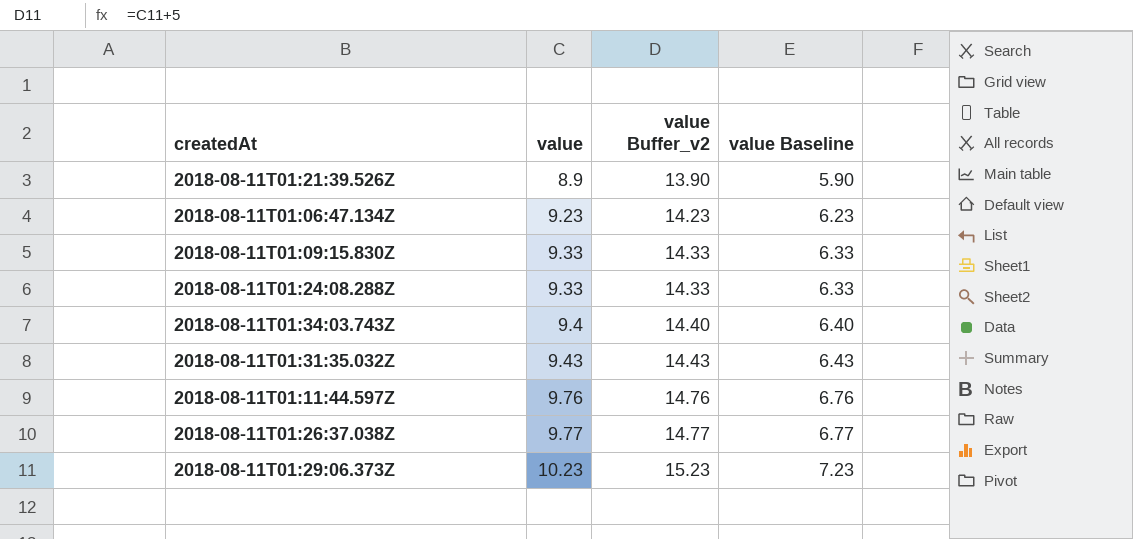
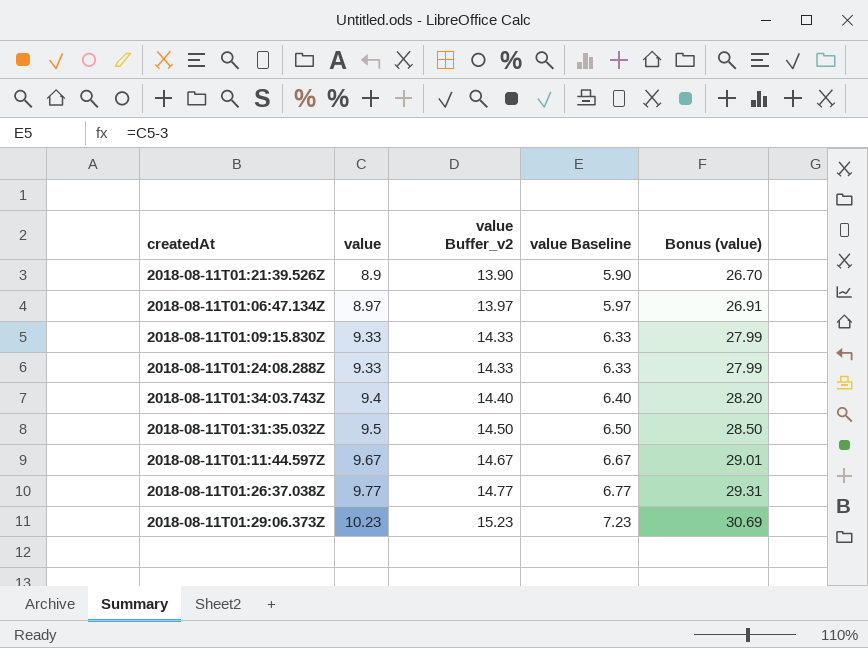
column Bonus (value) | formula: none -> [value] * 3
2018-08-11T01:06:47.134Z | value: 9.23 -> 8.97
2018-08-11T01:06:47.134Z | value Buffer_v2: 14.23 -> 13.97
2018-08-11T01:06:47.134Z | value Baseline: 6.23 -> 5.97
2018-08-11T01:31:35.032Z | value: 9.43 -> 9.5
2018-08-11T01:31:35.032Z | value Buffer_v2: 14.43 -> 14.50
2018-08-11T01:31:35.032Z | value Baseline: 6.43 -> 6.50
2018-08-11T01:11:44.597Z | value: 9.76 -> 9.67
2018-08-11T01:11:44.597Z | value Buffer_v2: 14.76 -> 14.67
2018-08-11T01:11:44.597Z | value Baseline: 6.76 -> 6.67

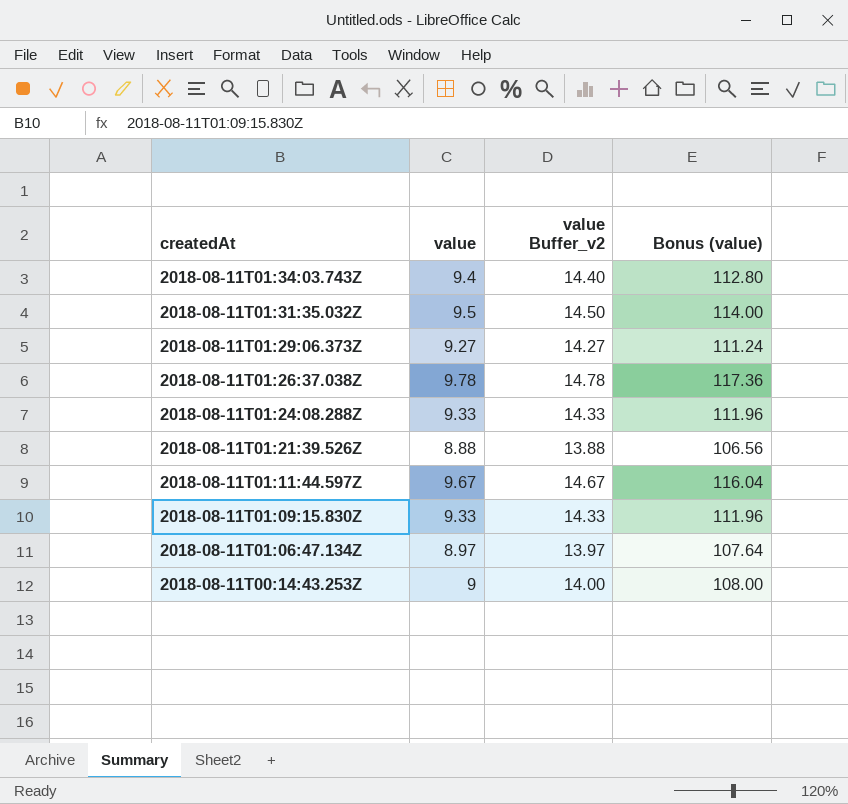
row order: value ascending -> createdAt descending
column value Baseline | formula: [value] - 3 -> none
column Bonus (value) | formula: [value] * 3 -> [value] * 12
2018-08-11T01:29:06.373Z | value: 10.23 -> 9.27
2018-08-11T01:29:06.373Z | value Buffer_v2: 15.23 -> 14.27
2018-08-11T01:26:37.038Z | value: 9.77 -> 9.78
2018-08-11T01:26:37.038Z | value Buffer_v2: 14.77 -> 14.78
2018-08-11T01:21:39.526Z | value: 8.9 -> 8.88
2018-08-11T01:21:39.526Z | value Buffer_v2: 13.90 -> 13.88
row 2018-08-11T00:14:43.253Z: none -> 9 | 14.00 | 108.00

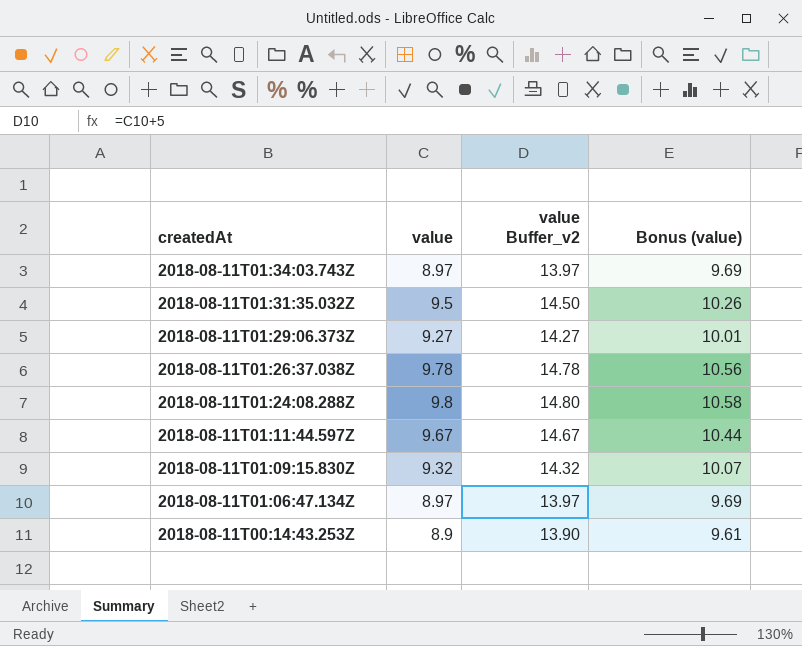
column Bonus (value) | formula: [value] * 12 -> [value] * 1.08
row 2018-08-11T01:21:39.526Z: 8.88 | 13.88 | 106.56 -> none
2018-08-11T01:34:03.743Z | value: 9.4 -> 8.97
2018-08-11T01:34:03.743Z | value Buffer_v2: 14.40 -> 13.97
2018-08-11T01:24:08.288Z | value: 9.33 -> 9.8
2018-08-11T01:24:08.288Z | value Buffer_v2: 14.33 -> 14.80
2018-08-11T01:09:15.830Z | value: 9.33 -> 9.32
2018-08-11T01:09:15.830Z | value Buffer_v2: 14.33 -> 14.32
2018-08-11T00:14:43.253Z | value: 9 -> 8.9
2018-08-11T00:14:43.253Z | value Buffer_v2: 14.00 -> 13.90

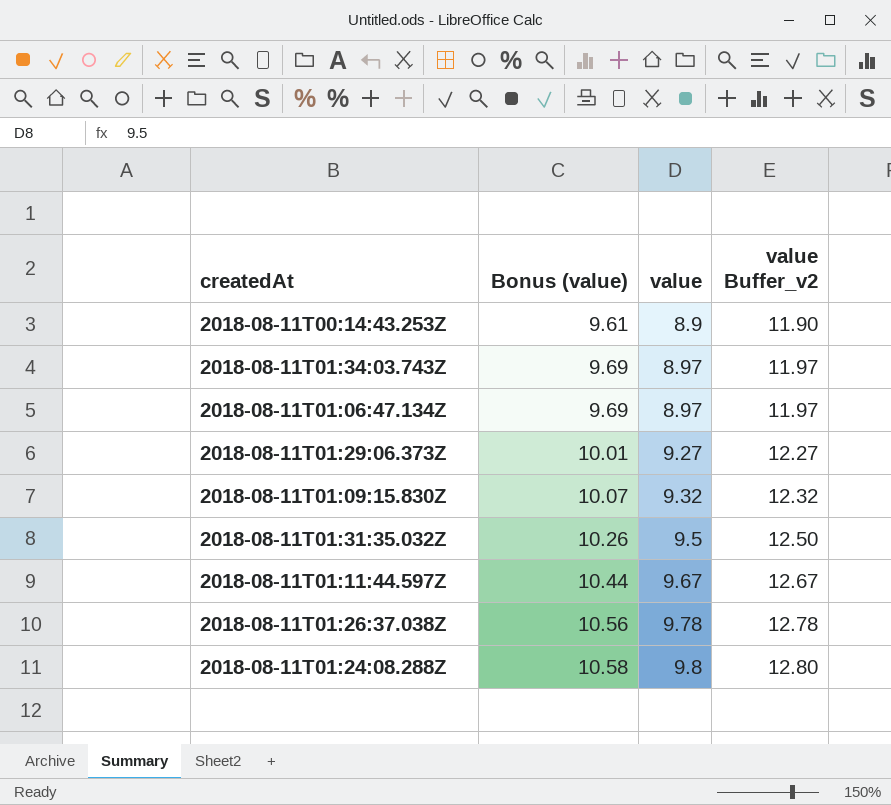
row order: createdAt descending -> Bonus (value) ascending
column Bonus (value) | position: 4 -> 2
column value Buffer_v2 | formula: [value] + 5 -> [value] + 3

